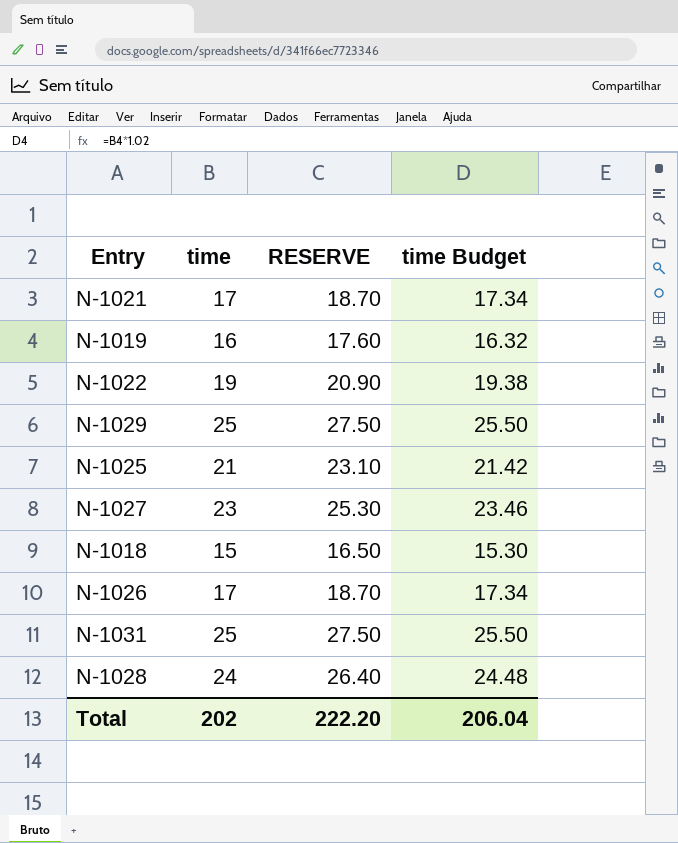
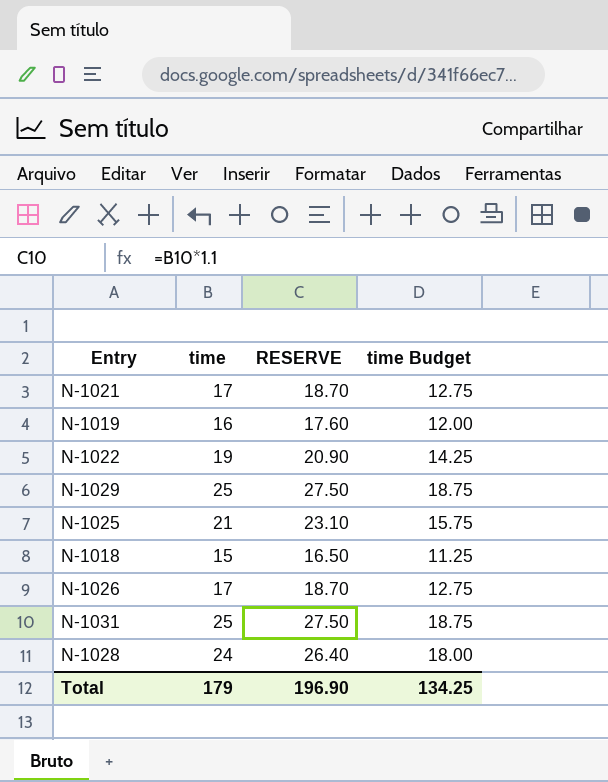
column time Budget | formula: [time] * 1.02 -> [time] * 0.75
row N-1027: 23 | 25.30 | 23.46 -> none
Total | time: 202 -> 179
Total | RESERVE: 222.20 -> 196.90
Total | time Budget: 206.04 -> 134.25

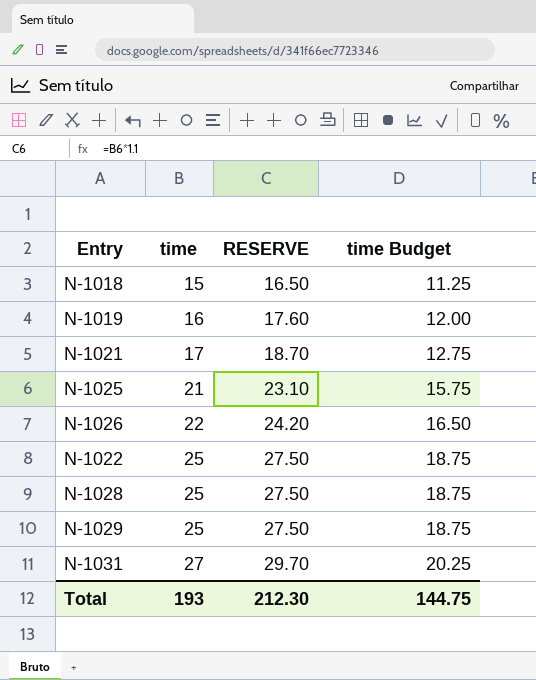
row order: none -> time ascending
N-1026 | time: 17 -> 22
N-1026 | RESERVE: 18.70 -> 24.20
N-1026 | time Budget: 12.75 -> 16.50
N-1022 | time: 19 -> 25
N-1022 | RESERVE: 20.90 -> 27.50
N-1022 | time Budget: 14.25 -> 18.75
N-1028 | time: 24 -> 25
N-1028 | RESERVE: 26.40 -> 27.50
N-1028 | time Budget: 18.00 -> 18.75
N-1031 | time: 25 -> 27
N-1031 | RESERVE: 27.50 -> 29.70
N-1031 | time Budget: 18.75 -> 20.25
Total | time: 179 -> 193
Total | RESERVE: 196.90 -> 212.30
Total | time Budget: 134.25 -> 144.75

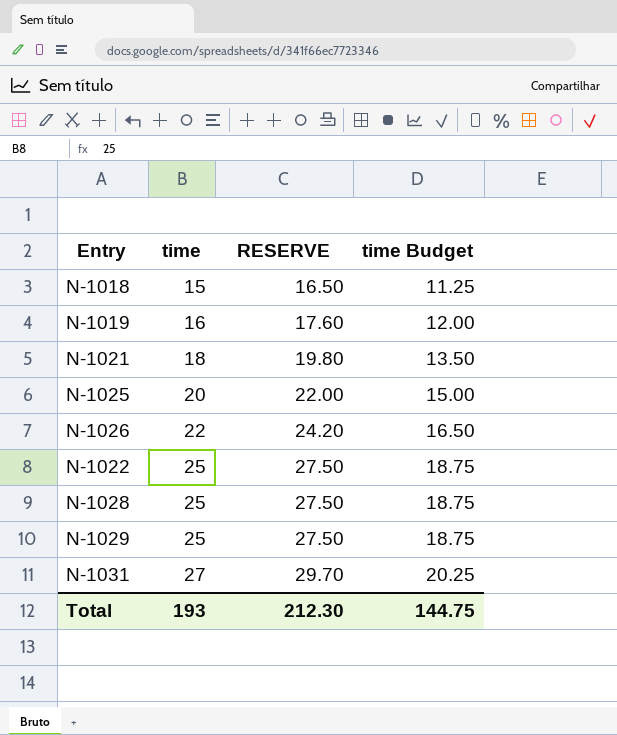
N-1021 | time: 17 -> 18
N-1021 | RESERVE: 18.70 -> 19.80
N-1021 | time Budget: 12.75 -> 13.50
N-1025 | time: 21 -> 20
N-1025 | RESERVE: 23.10 -> 22.00
N-1025 | time Budget: 15.75 -> 15.00

